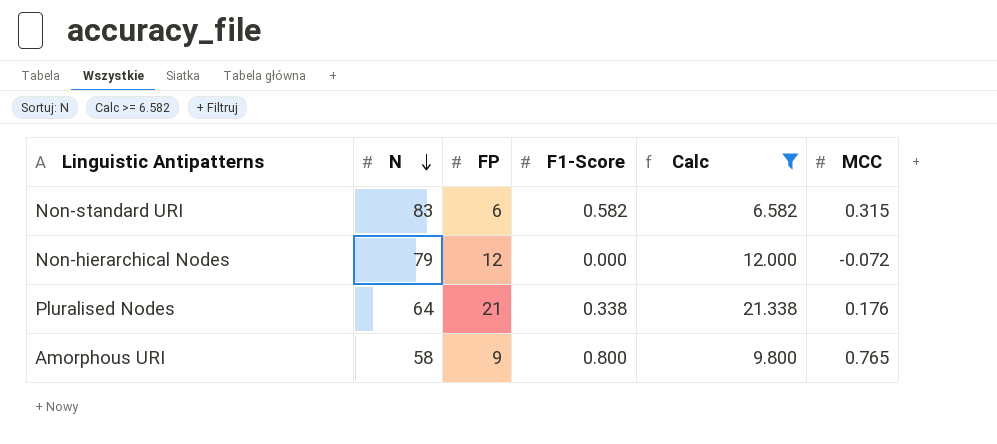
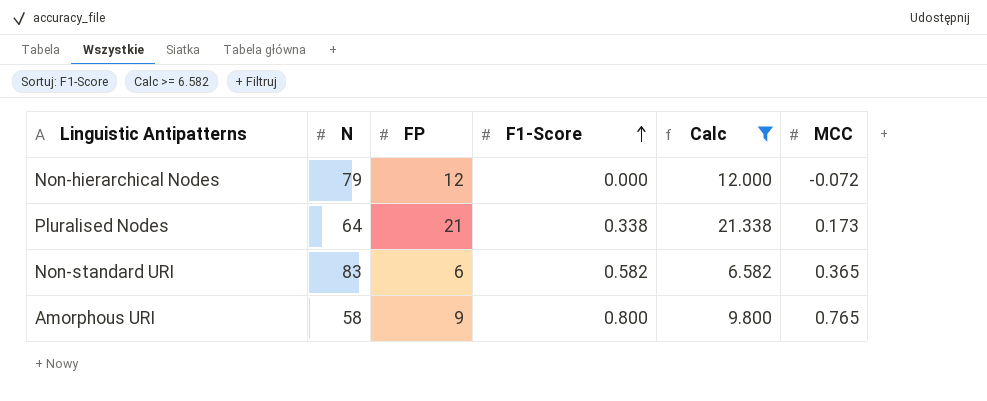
row order: N descending -> F1-Score ascending
Pluralised Nodes | MCC: 0.176 -> 0.173
Non-standard URI | MCC: 0.315 -> 0.365

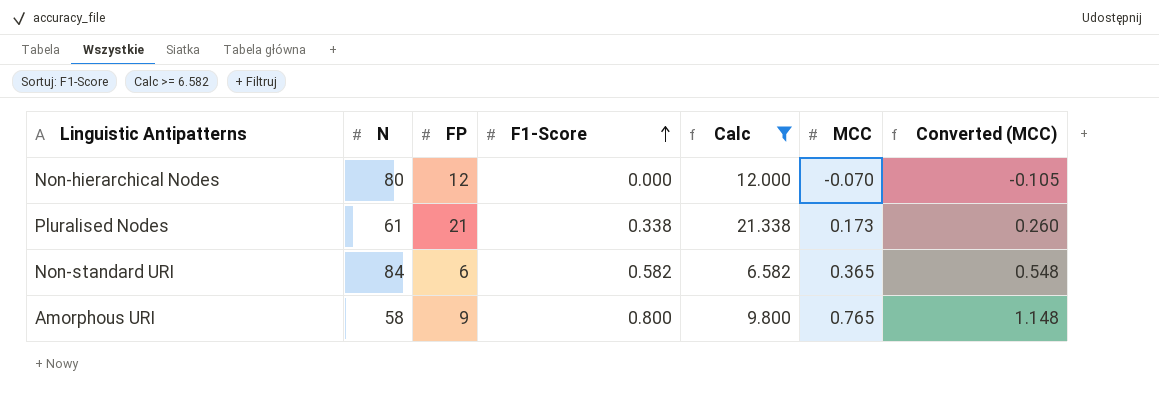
column Converted (MCC) | formula: none -> [MCC] * 1.5
Non-hierarchical Nodes | N: 79 -> 80
Non-hierarchical Nodes | MCC: -0.072 -> -0.070
Pluralised Nodes | N: 64 -> 61
Non-standard URI | N: 83 -> 84

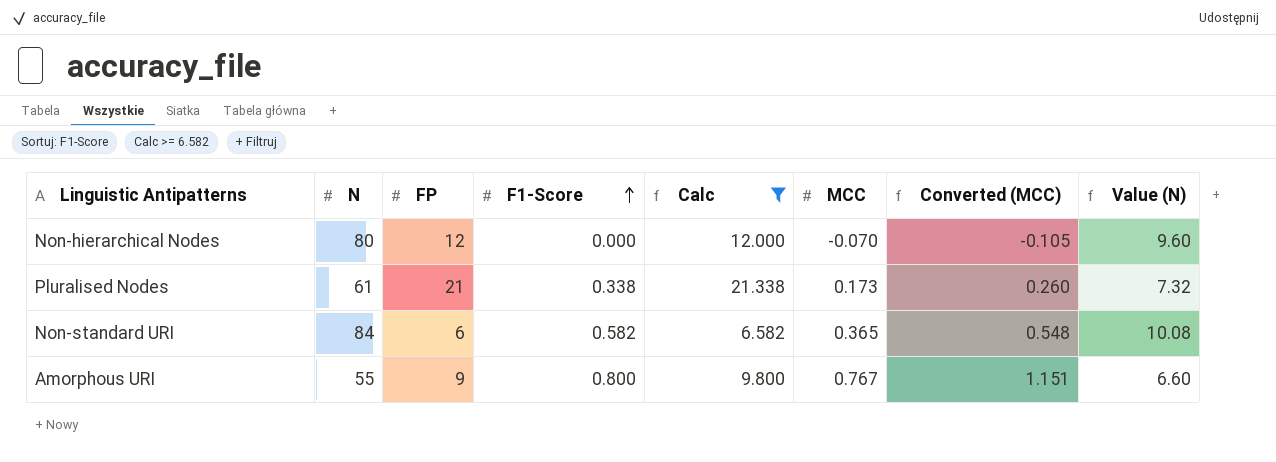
column Value (N) | formula: none -> [N] * 0.12
Amorphous URI | N: 58 -> 55
Amorphous URI | MCC: 0.765 -> 0.767
Amorphous URI | Converted (MCC): 1.148 -> 1.151

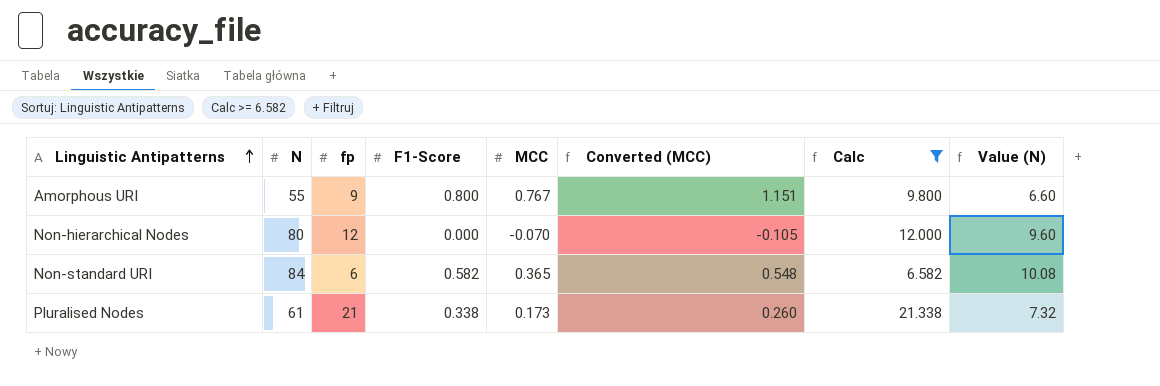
row order: F1-Score ascending -> Linguistic Antipatterns ascending
column name: FP -> fp
column Calc | position: 5 -> 7

